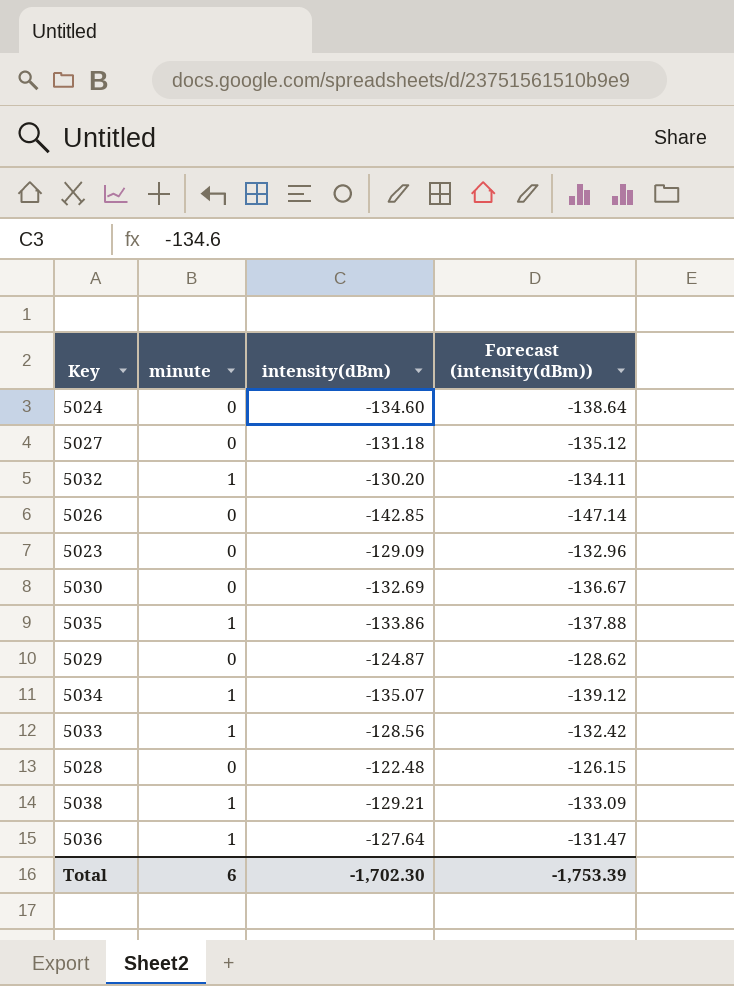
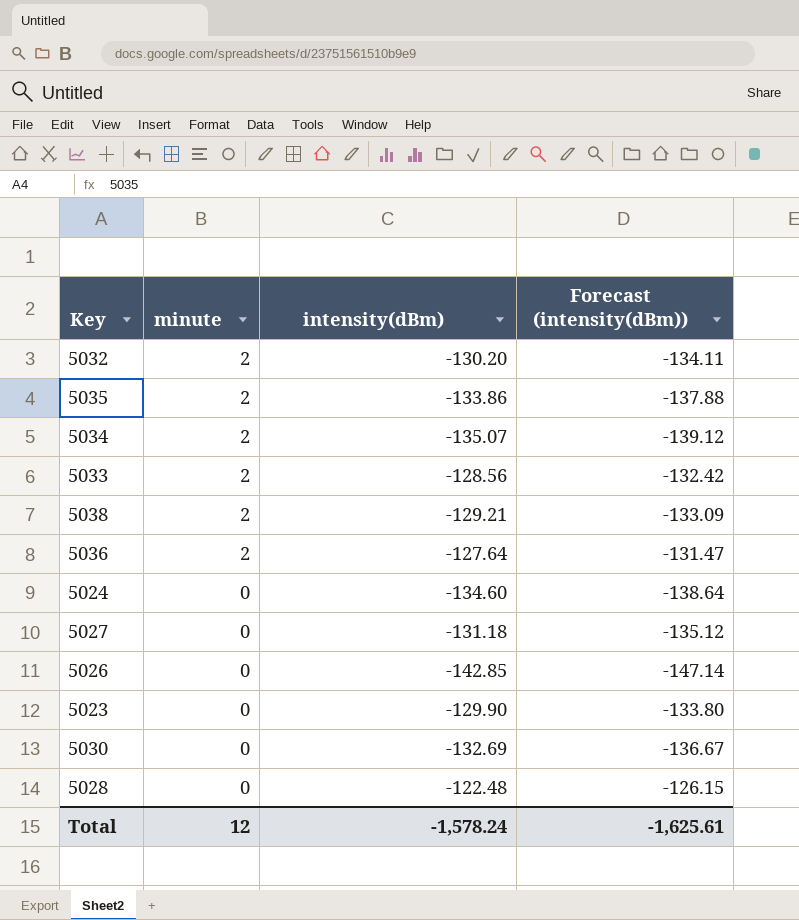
row order: none -> minute descending
row 5029: 0 | -124.87 | -128.62 -> none
5032 | minute: 1 -> 2
5035 | minute: 1 -> 2
5034 | minute: 1 -> 2
5033 | minute: 1 -> 2
5038 | minute: 1 -> 2
5036 | minute: 1 -> 2
5023 | intensity(dBm): -129.09 -> -129.90
5023 | Forecast (intensity(dBm)): -132.96 -> -133.80
Total | minute: 6 -> 12
Total | intensity(dBm): -1,702.30 -> -1,578.24
Total | Forecast (intensity(dBm)): -1,753.39 -> -1,625.61

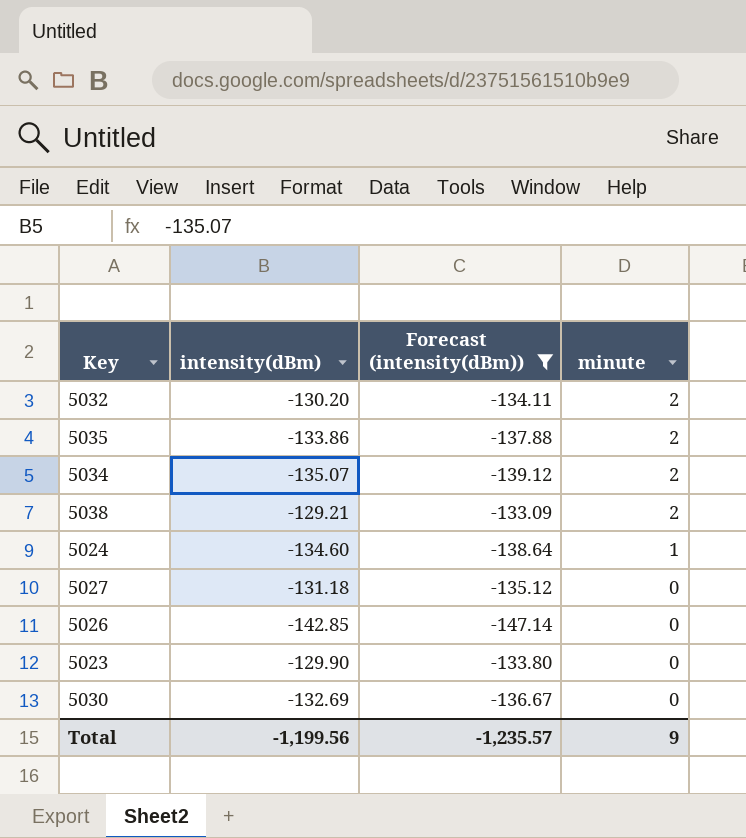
filter: none -> Forecast (intensity(dBm)) <= -133.09
column minute | position: 2 -> 4
5024 | minute: 0 -> 1
Total | intensity(dBm): -1,578.24 -> -1,199.56
Total | Forecast (intensity(dBm)): -1,625.61 -> -1,235.57
Total | minute: 12 -> 9

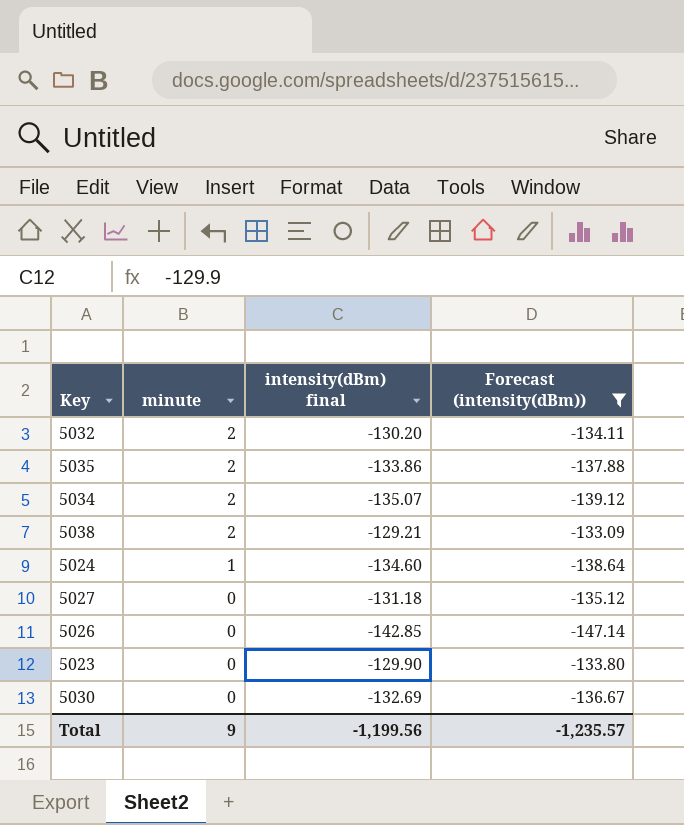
column minute | position: 4 -> 2
column name: intensity(dBm) -> intensity(dBm) final

